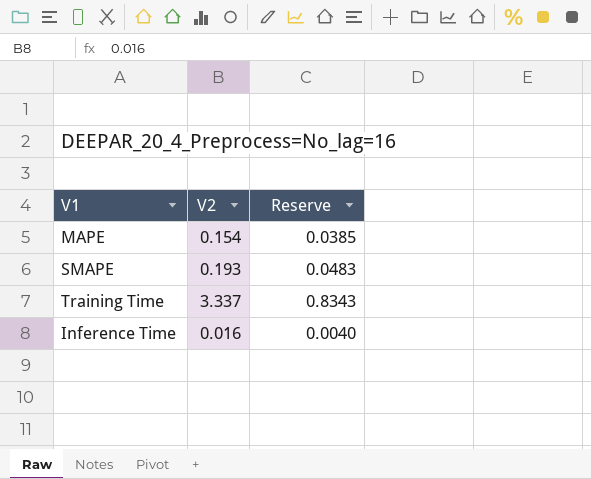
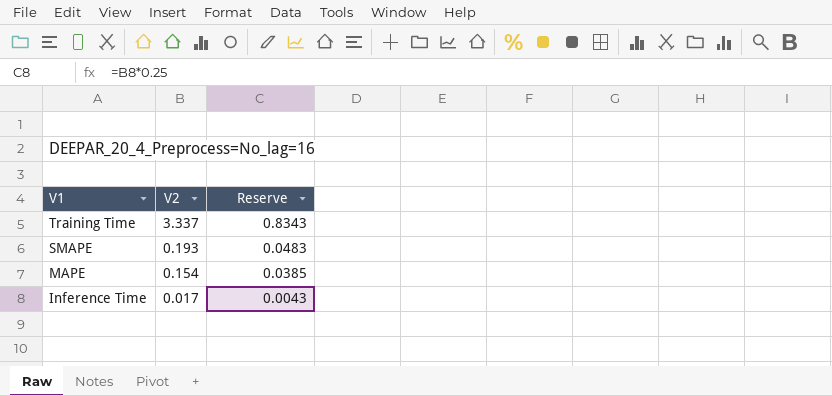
row order: none -> V1 descending
Inference Time | V2: 0.016 -> 0.017
Inference Time | Reserve: 0.0040 -> 0.0043

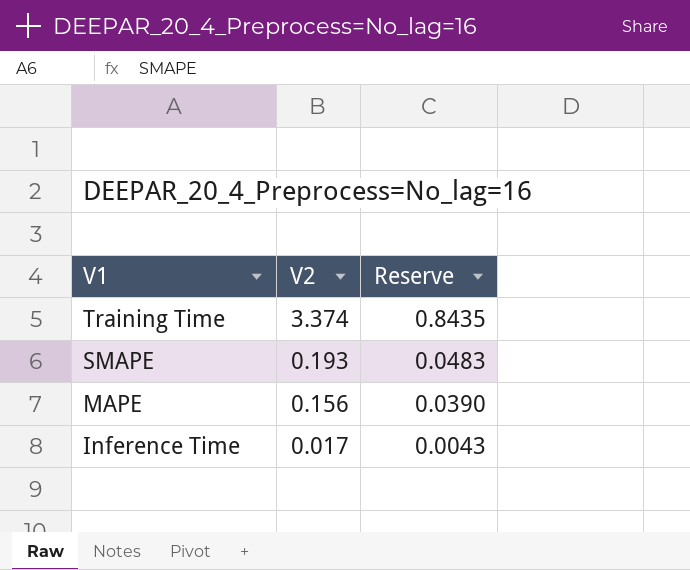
Training Time | V2: 3.337 -> 3.374
Training Time | Reserve: 0.8343 -> 0.8435
MAPE | V2: 0.154 -> 0.156
MAPE | Reserve: 0.0385 -> 0.0390

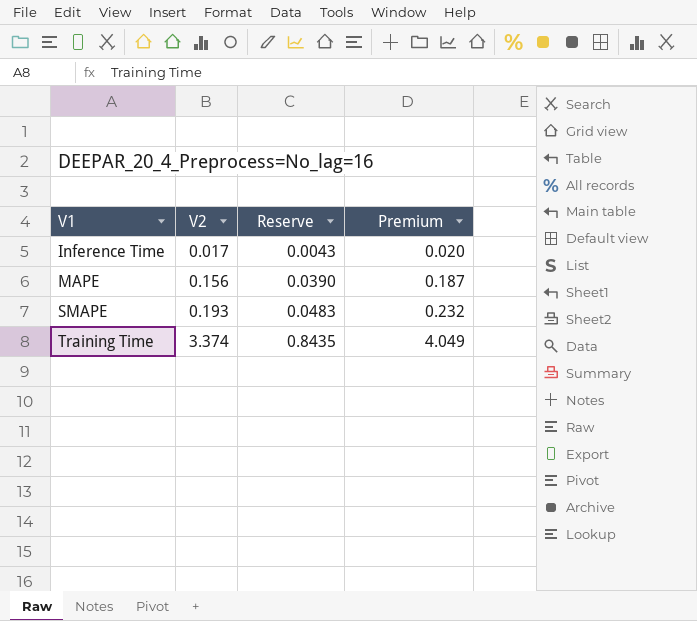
row order: V1 descending -> V1 ascending
column Premium | formula: none -> [V2] * 1.2

